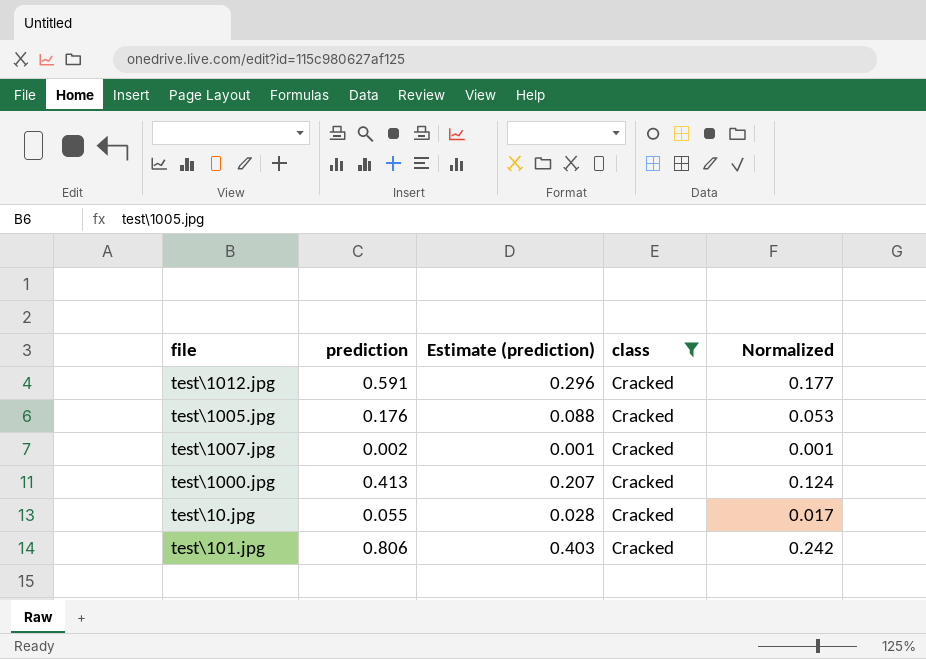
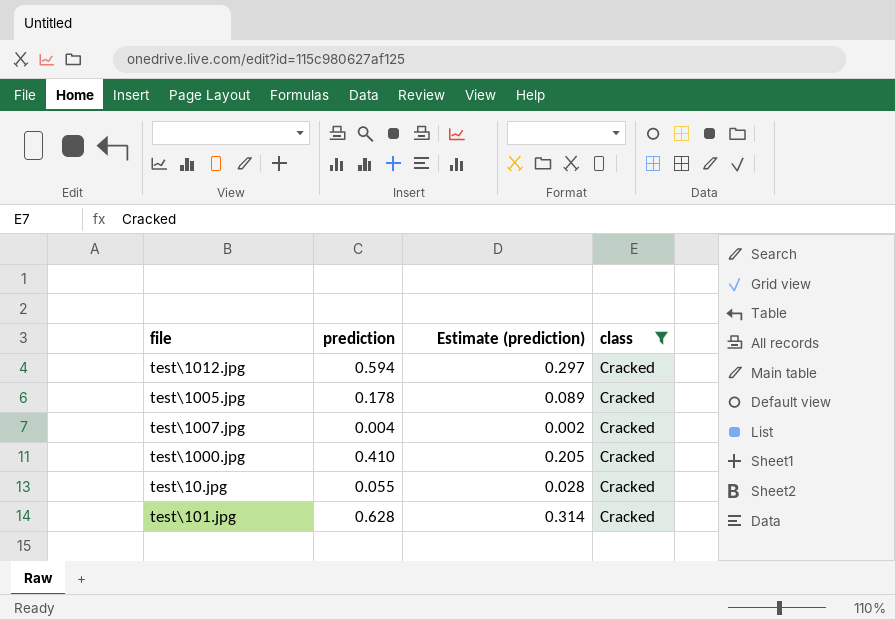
column Normalized | formula: [prediction] * 0.3 -> none
test\1012.jpg | prediction: 0.591 -> 0.594
test\1012.jpg | Estimate (prediction): 0.296 -> 0.297
test\1005.jpg | prediction: 0.176 -> 0.178
test\1005.jpg | Estimate (prediction): 0.088 -> 0.089
test\1007.jpg | prediction: 0.002 -> 0.004
test\1007.jpg | Estimate (prediction): 0.001 -> 0.002
test\1000.jpg | prediction: 0.413 -> 0.410
test\1000.jpg | Estimate (prediction): 0.207 -> 0.205
test\101.jpg | prediction: 0.806 -> 0.628
test\101.jpg | Estimate (prediction): 0.403 -> 0.314

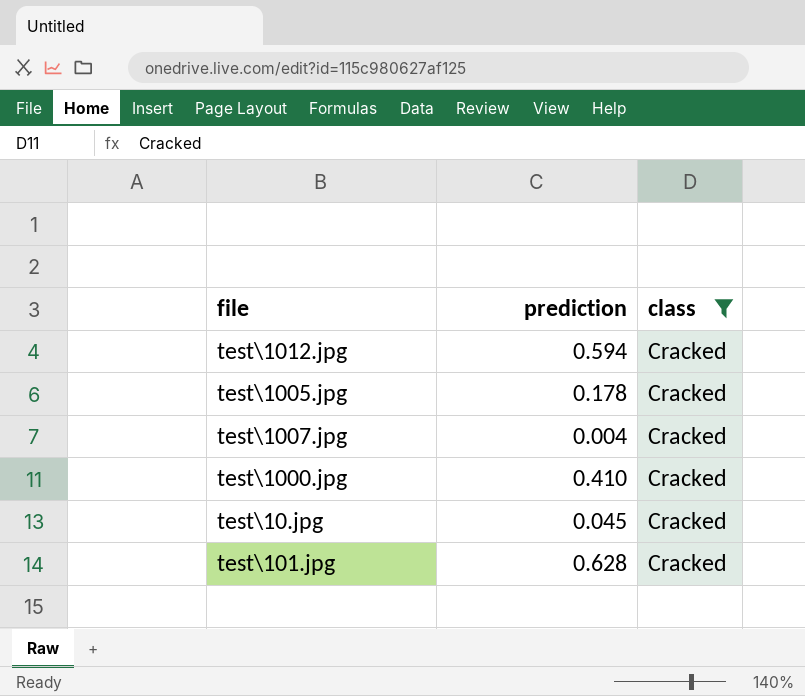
column Estimate (prediction) | formula: [prediction] * 0.5 -> none
test\10.jpg | prediction: 0.055 -> 0.045

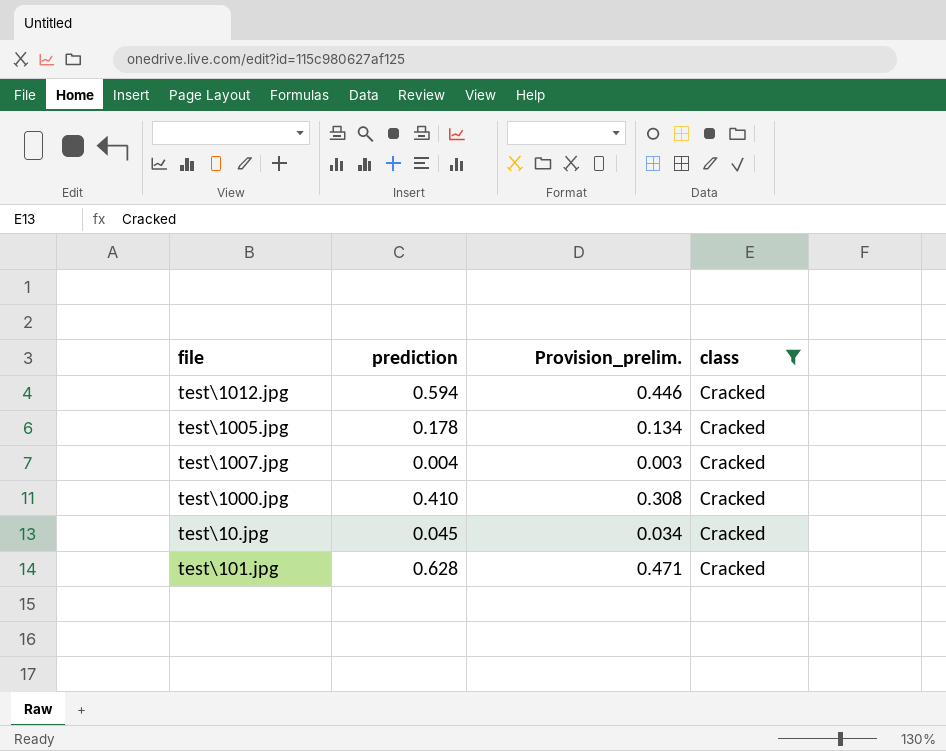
column Provision_prelim. | formula: none -> [prediction] * 0.75

